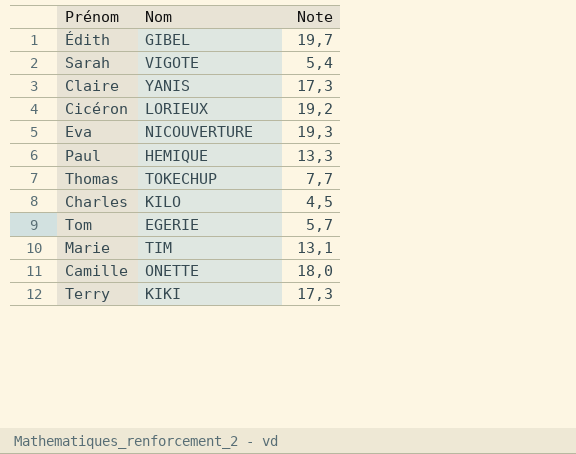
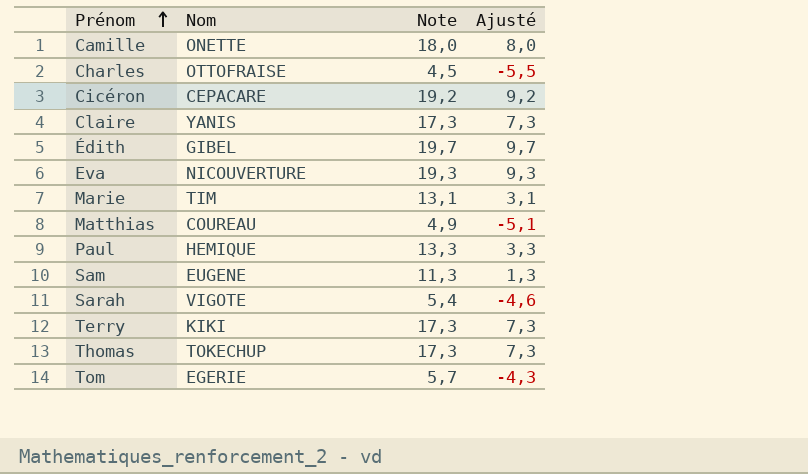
row order: none -> Prénom ascending
column Ajusté | formula: none -> [Note] - 10
Charles | Nom: KILO -> OTTOFRAISE
Cicéron | Nom: LORIEUX -> CEPACARE
row Matthias: none -> COUREAU | 4,9 | -5,1
row Sam: none -> EUGENE | 11,3 | 1,3
Thomas | Note: 7,7 -> 17,3

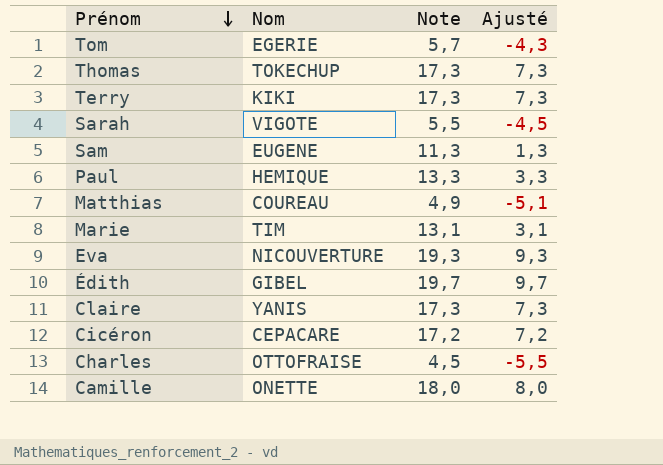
row order: Prénom ascending -> Prénom descending
Sarah | Note: 5,4 -> 5,5
Sarah | Ajusté: -4,6 -> -4,5
Cicéron | Note: 19,2 -> 17,2
Cicéron | Ajusté: 9,2 -> 7,2

